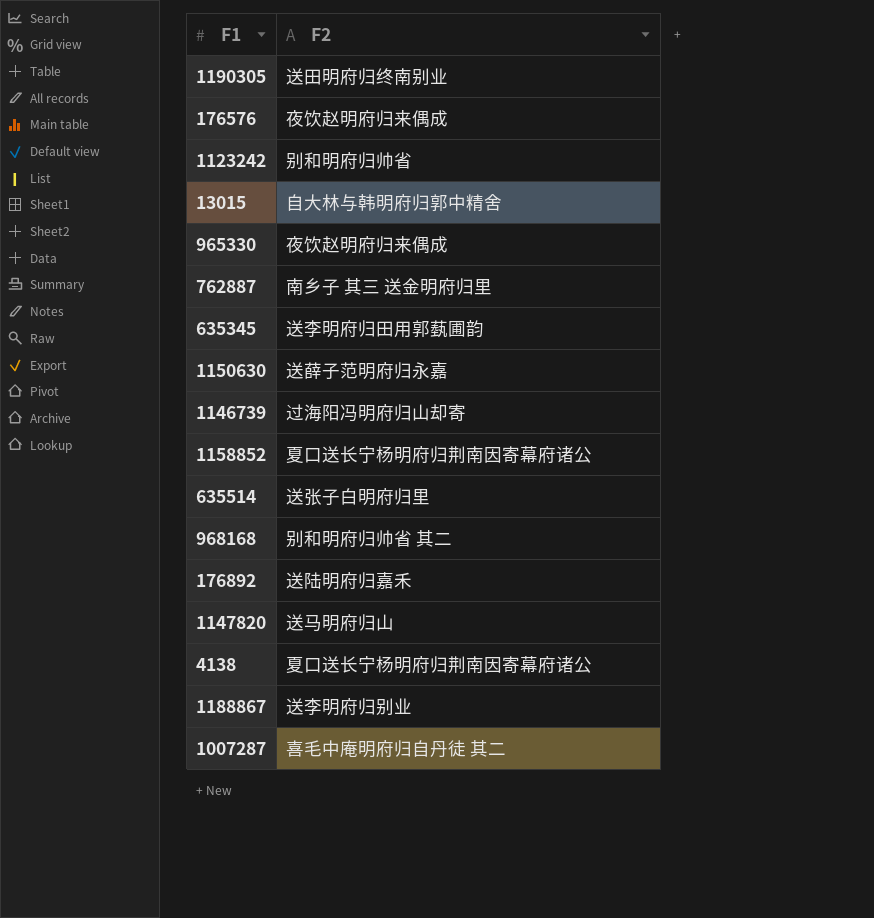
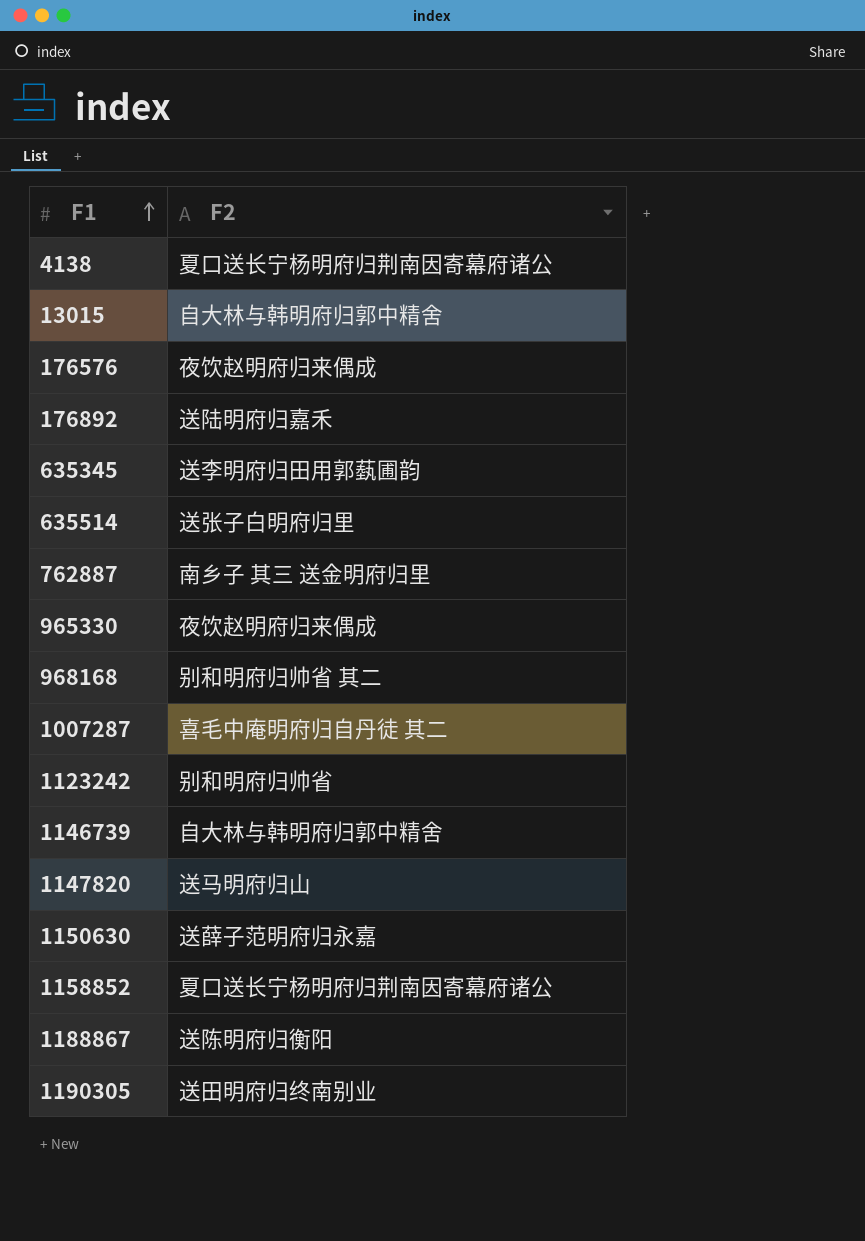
row order: none -> F1 ascending
1146739 | F2: 过海阳冯明府归山却寄 -> 自大林与韩明府归郭中精舍
1188867 | F2: 送李明府归别业 -> 送陈明府归衡阳

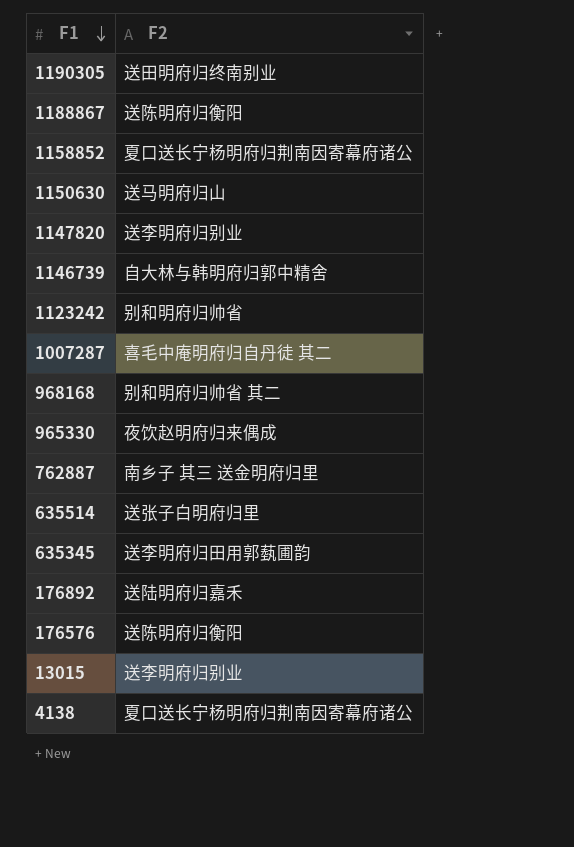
row order: F1 ascending -> F1 descending
1150630 | F2: 送薛子范明府归永嘉 -> 送马明府归山
1147820 | F2: 送马明府归山 -> 送李明府归别业
176576 | F2: 夜饮赵明府归来偶成 -> 送陈明府归衡阳
13015 | F2: 自大林与韩明府归郭中精舍 -> 送李明府归别业

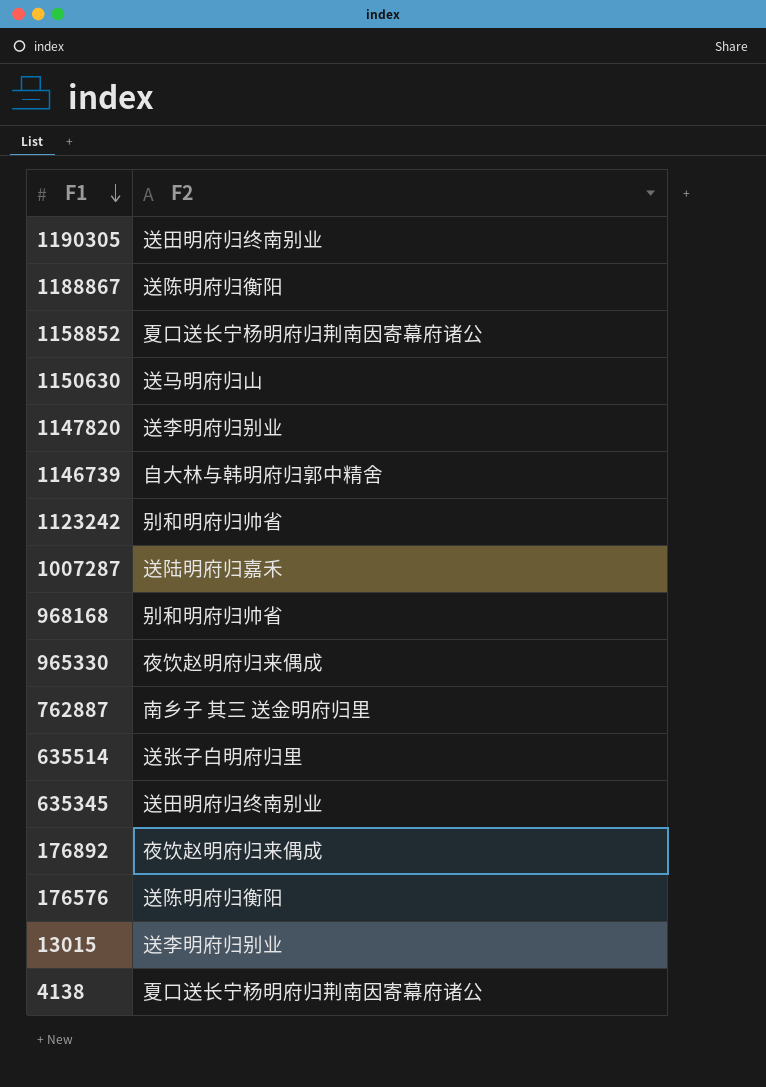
1007287 | F2: 喜毛中庵明府归自丹徒 其二 -> 送陆明府归嘉禾
968168 | F2: 别和明府归帅省 其二 -> 别和明府归帅省
635345 | F2: 送李明府归田用郭蓺圃韵 -> 送田明府归终南别业
176892 | F2: 送陆明府归嘉禾 -> 夜饮赵明府归来偶成

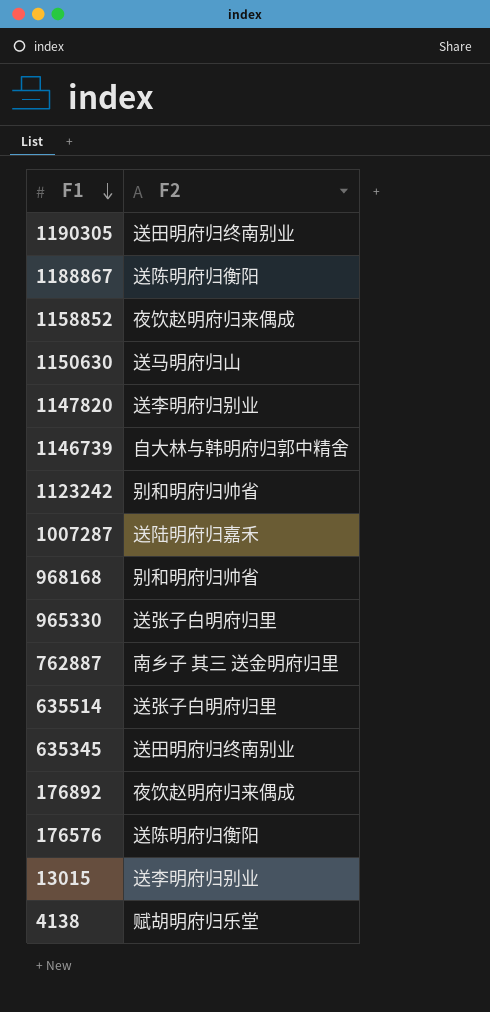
1158852 | F2: 夏口送长宁杨明府归荆南因寄幕府诸公 -> 夜饮赵明府归来偶成
965330 | F2: 夜饮赵明府归来偶成 -> 送张子白明府归里
4138 | F2: 夏口送长宁杨明府归荆南因寄幕府诸公 -> 赋胡明府归乐堂

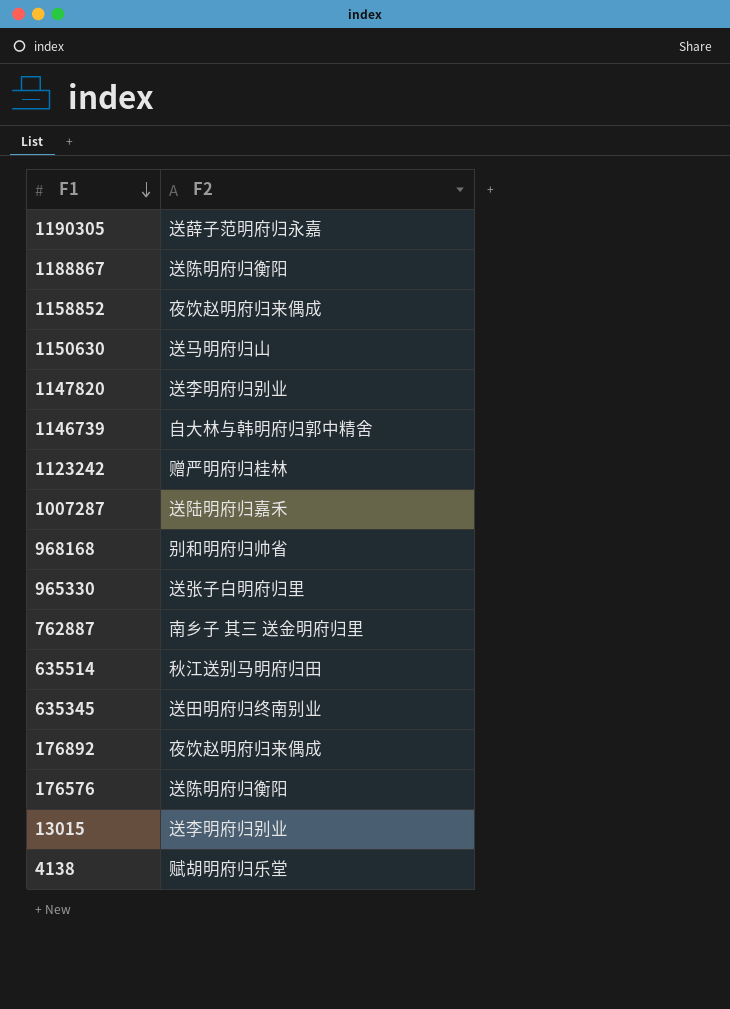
1190305 | F2: 送田明府归终南别业 -> 送薛子范明府归永嘉
1123242 | F2: 别和明府归帅省 -> 赠严明府归桂林
635514 | F2: 送张子白明府归里 -> 秋江送别马明府归田

